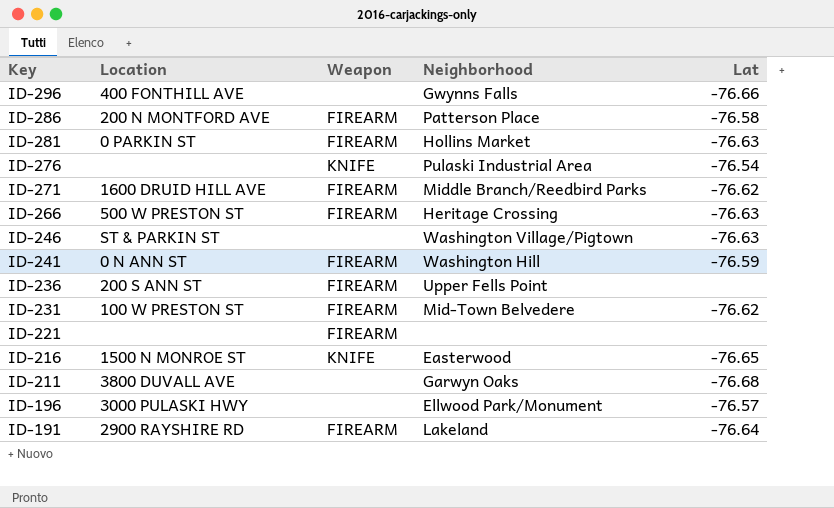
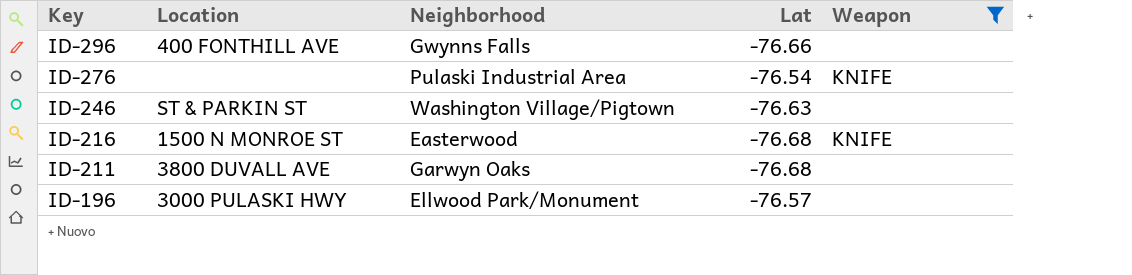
filter: none -> Weapon != FIREARM
column Weapon | position: 3 -> 5
ID-216 | Lat: -76.65 -> -76.68

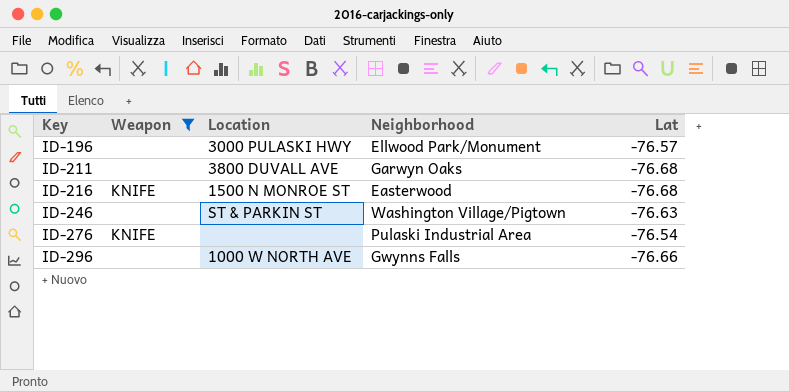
row order: Key descending -> Key ascending
column Weapon | position: 5 -> 2
ID-296 | Location: 400 FONTHILL AVE -> 1000 W NORTH AVE

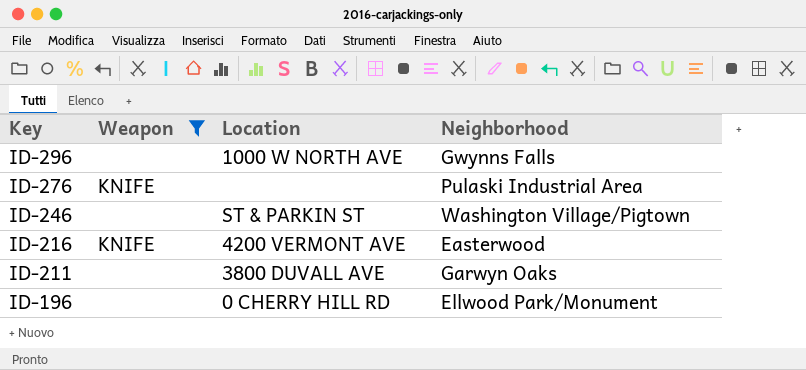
row order: Key ascending -> Key descending
column Lat | position: 5 -> none
ID-216 | Location: 1500 N MONROE ST -> 4200 VERMONT AVE
ID-196 | Location: 3000 PULASKI HWY -> 0 CHERRY HILL RD

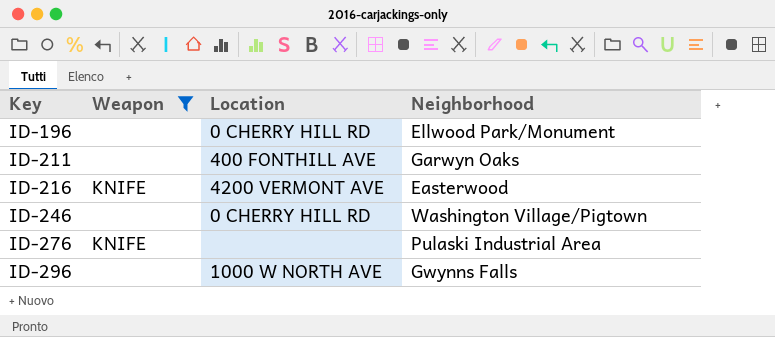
row order: Key descending -> Key ascending
ID-211 | Location: 3800 DUVALL AVE -> 400 FONTHILL AVE
ID-246 | Location: ST & PARKIN ST -> 0 CHERRY HILL RD

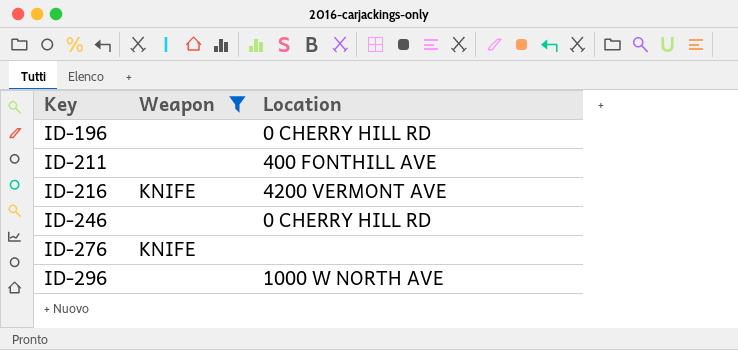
column Neighborhood | position: 4 -> none

